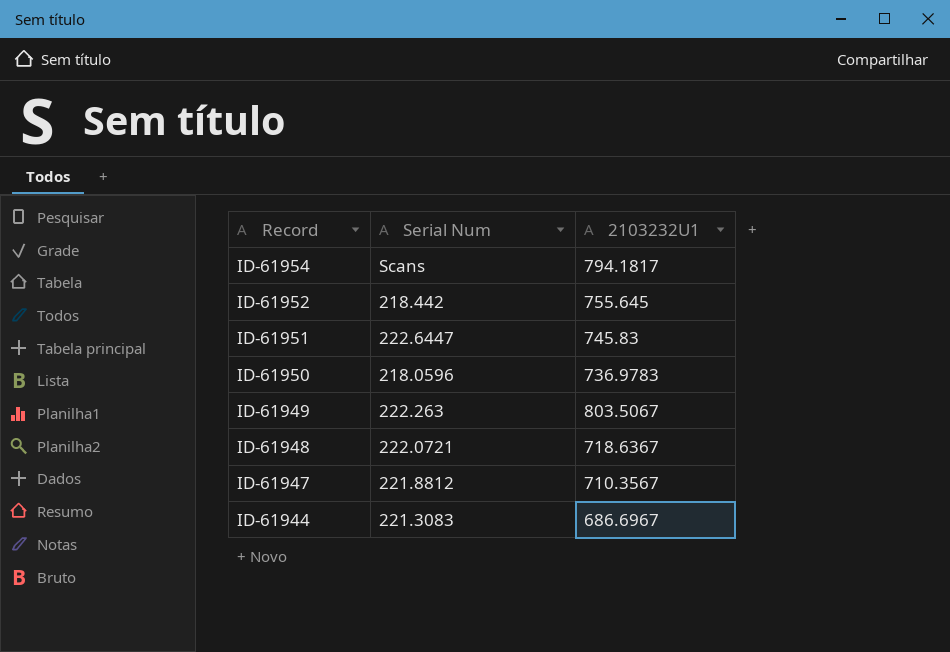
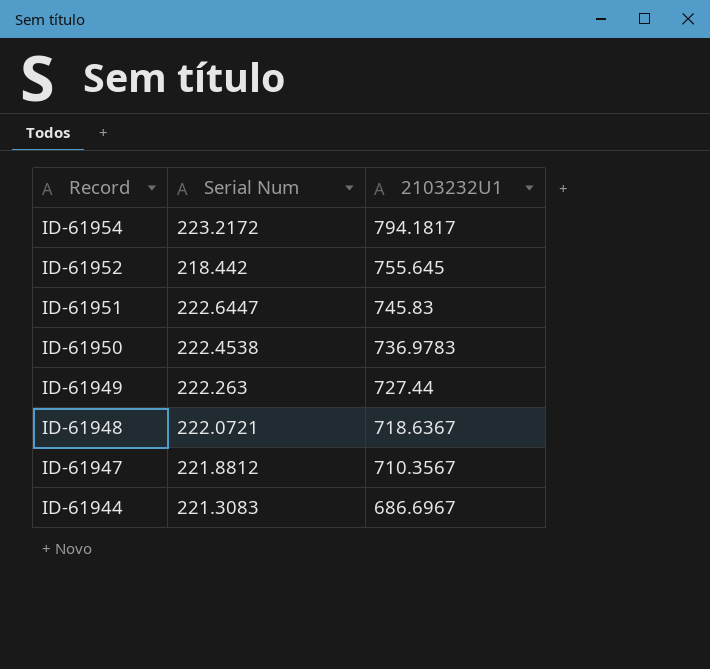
ID-61954 | Serial Num: Scans -> 223.2172
ID-61950 | Serial Num: 218.0596 -> 222.4538
ID-61949 | 2103232U1: 803.5067 -> 727.44

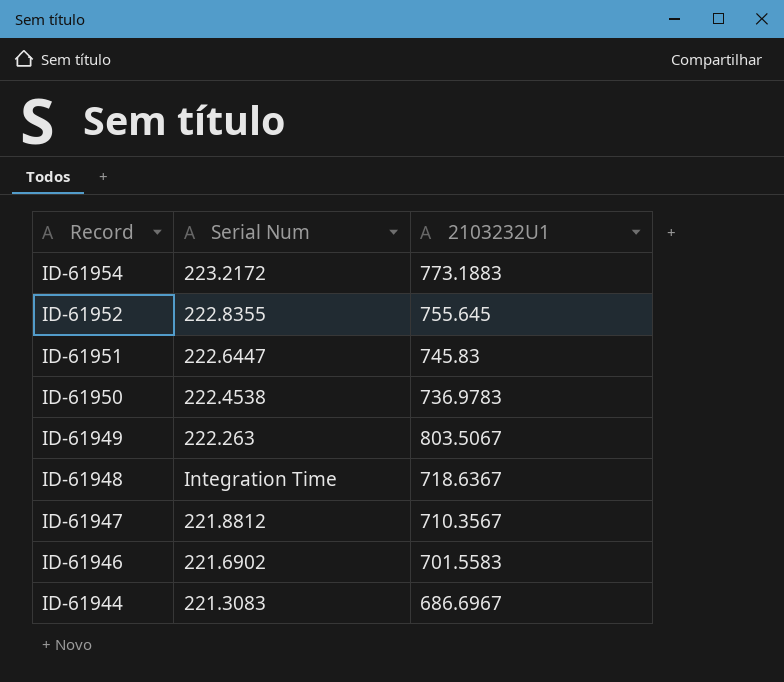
ID-61954 | 2103232U1: 794.1817 -> 773.1883
ID-61952 | Serial Num: 218.442 -> 222.8355
ID-61949 | 2103232U1: 727.44 -> 803.5067
ID-61948 | Serial Num: 222.0721 -> Integration Time
row ID-61946: none -> 221.6902 | 701.5583

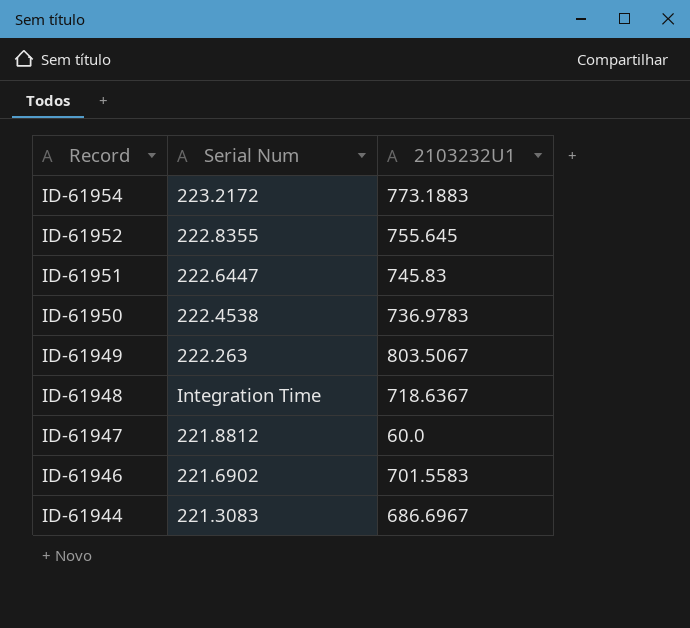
ID-61947 | 2103232U1: 710.3567 -> 60.0

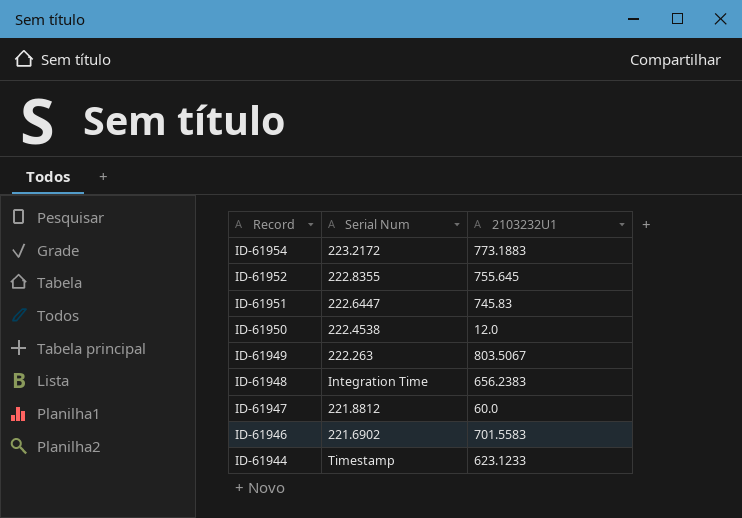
ID-61950 | 2103232U1: 736.9783 -> 12.0
ID-61948 | 2103232U1: 718.6367 -> 656.2383
ID-61944 | Serial Num: 221.3083 -> Timestamp
ID-61944 | 2103232U1: 686.6967 -> 623.1233

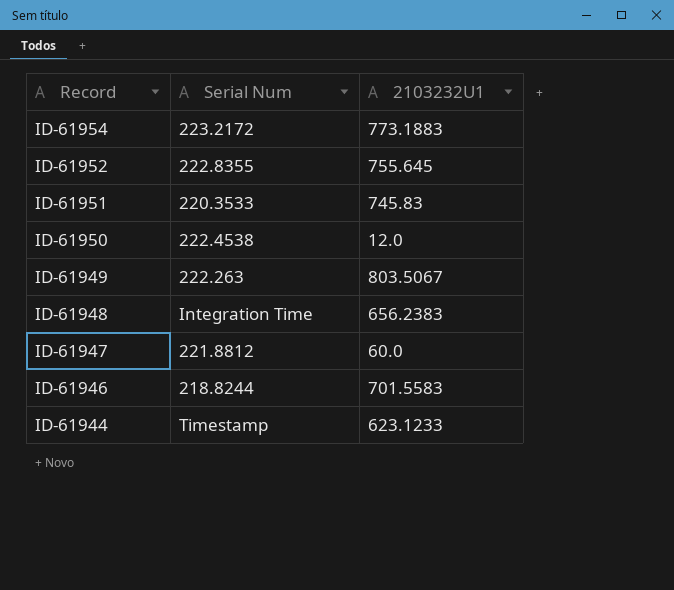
ID-61951 | Serial Num: 222.6447 -> 220.3533
ID-61946 | Serial Num: 221.6902 -> 218.8244

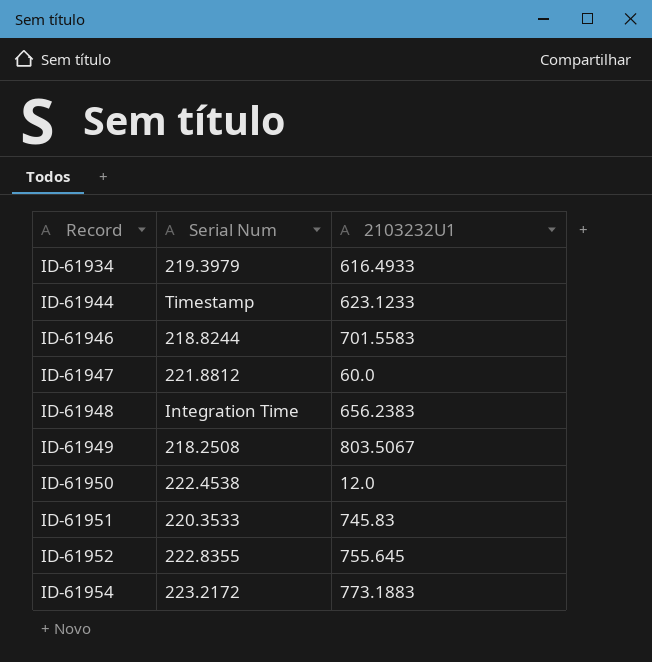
row order: Record descending -> Record ascending
row ID-61934: none -> 219.3979 | 616.4933
ID-61949 | Serial Num: 222.263 -> 218.2508

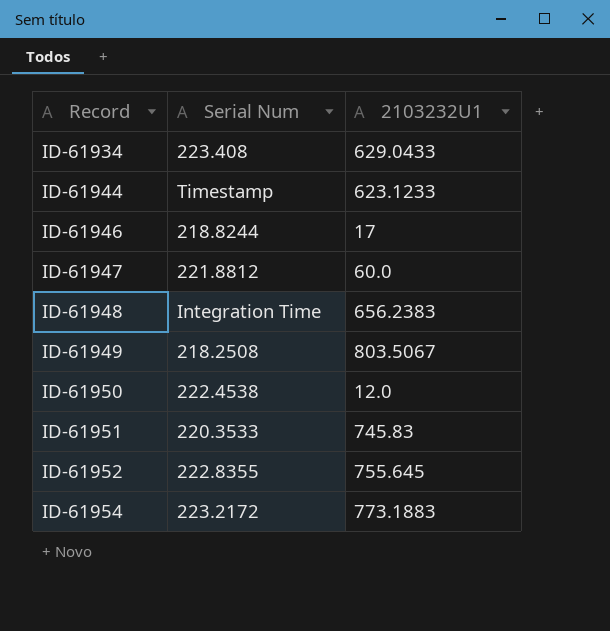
ID-61934 | Serial Num: 219.3979 -> 223.408
ID-61934 | 2103232U1: 616.4933 -> 629.0433
ID-61946 | 2103232U1: 701.5583 -> 17

